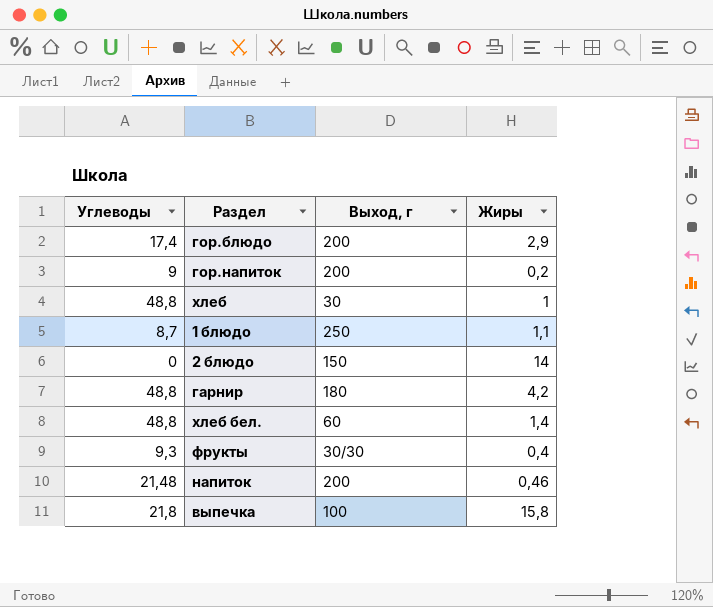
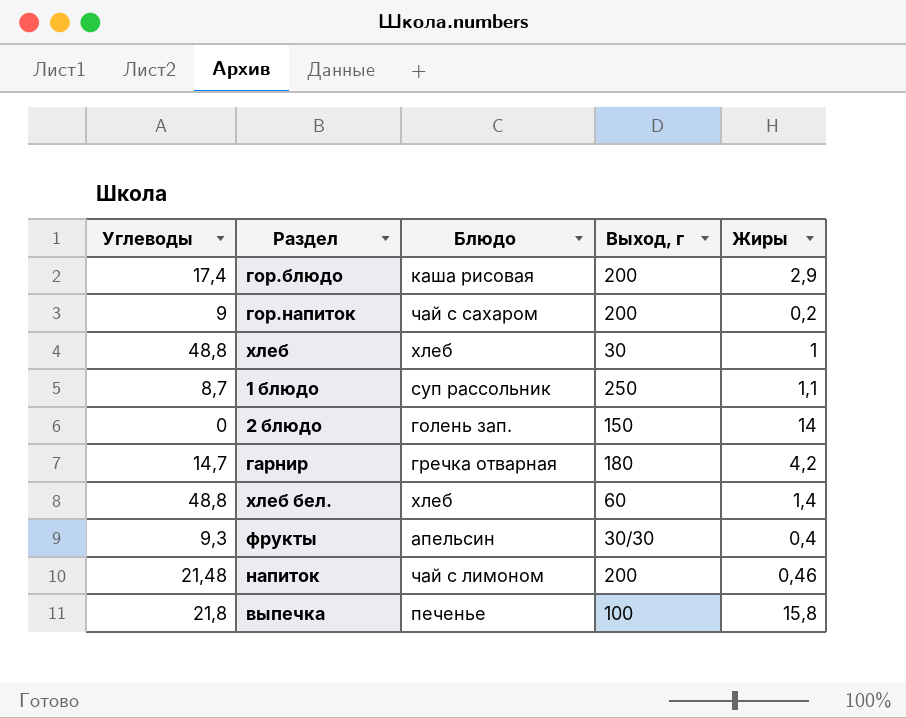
column Блюдо | position: none -> 3
гарнир | Углеводы: 48,8 -> 14,7

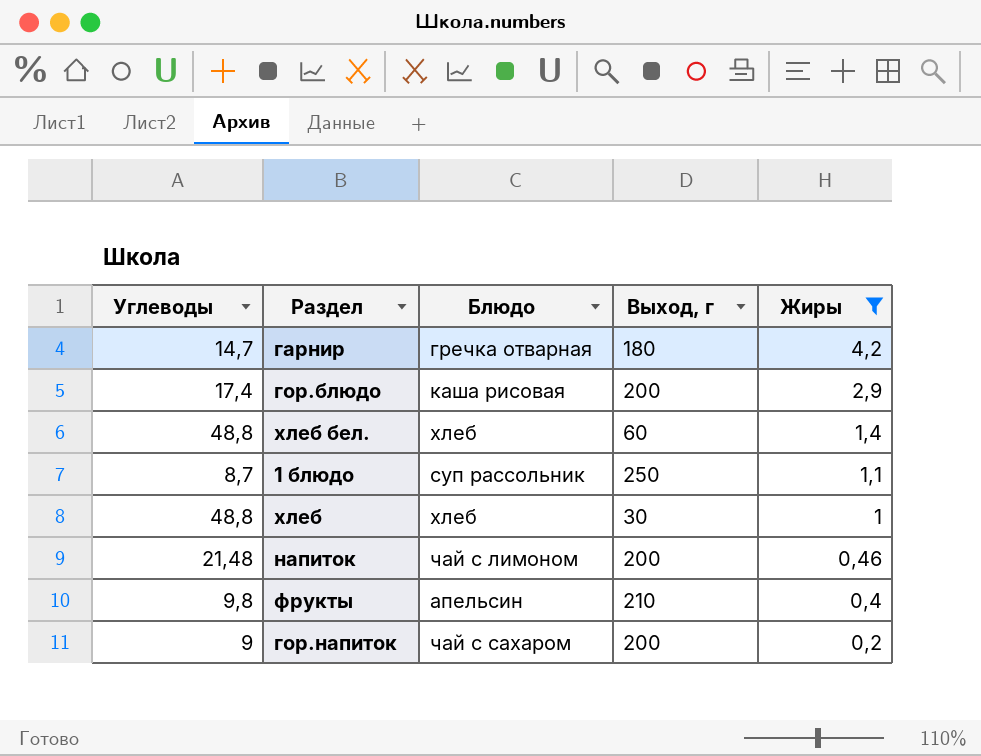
filter: none -> Жиры <= 4,2
row order: none -> Жиры descending
фрукты | Углеводы: 9,3 -> 9,8
фрукты | Выход, г: 30/30 -> 210

